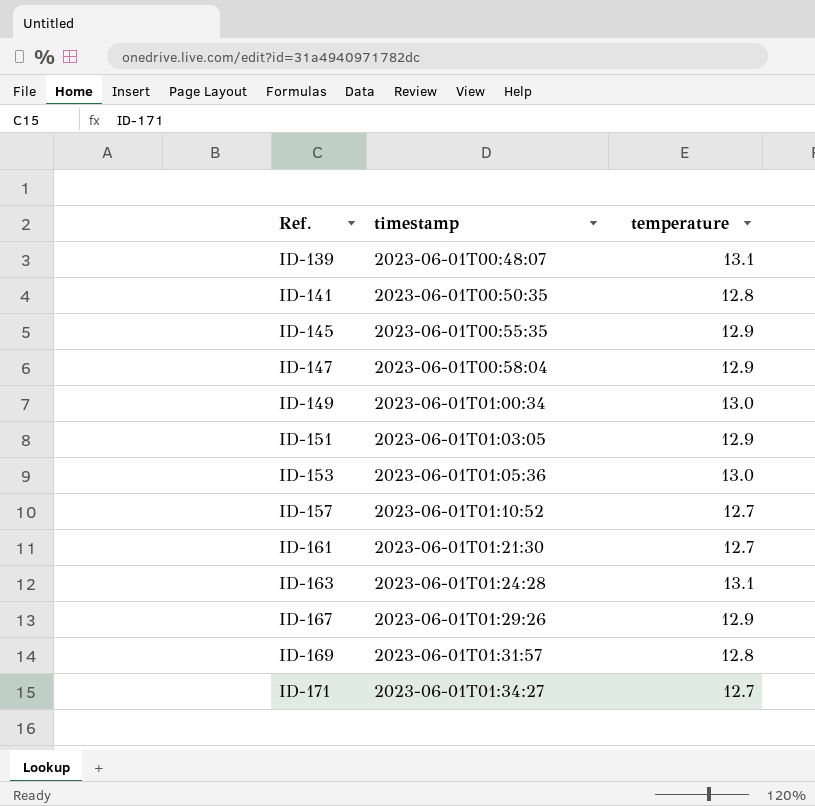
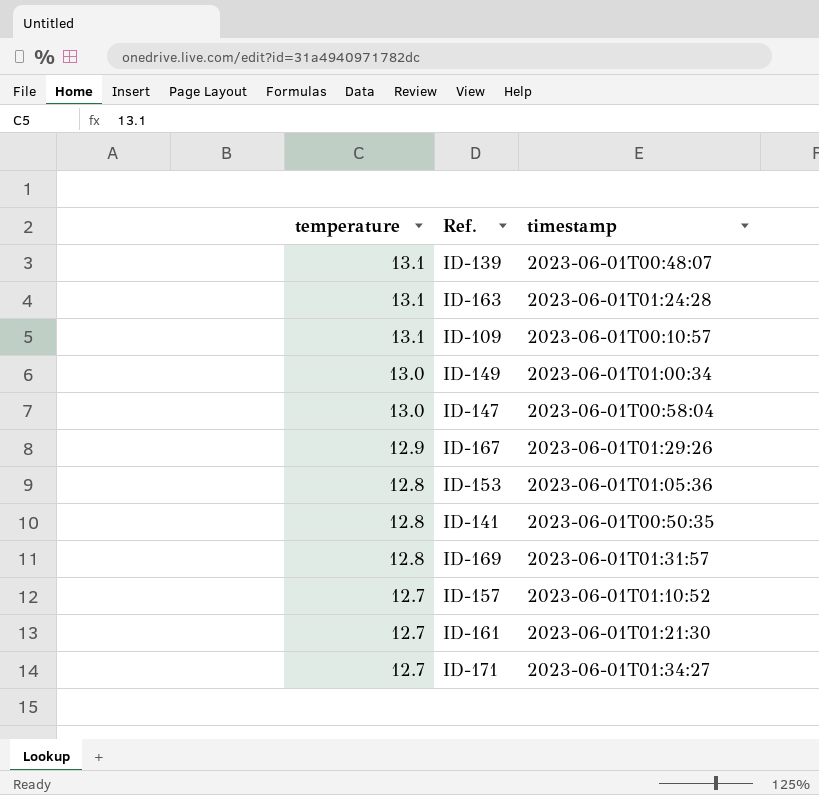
row order: Ref. ascending -> temperature descending
column temperature | position: 3 -> 1
row ID-145: 2023-06-01T00:55:35 | 12.9 -> none
row ID-151: 2023-06-01T01:03:05 | 12.9 -> none
row ID-109: none -> 13.1 | 2023-06-01T00:10:57
ID-147 | temperature: 12.9 -> 13.0
ID-153 | temperature: 13.0 -> 12.8

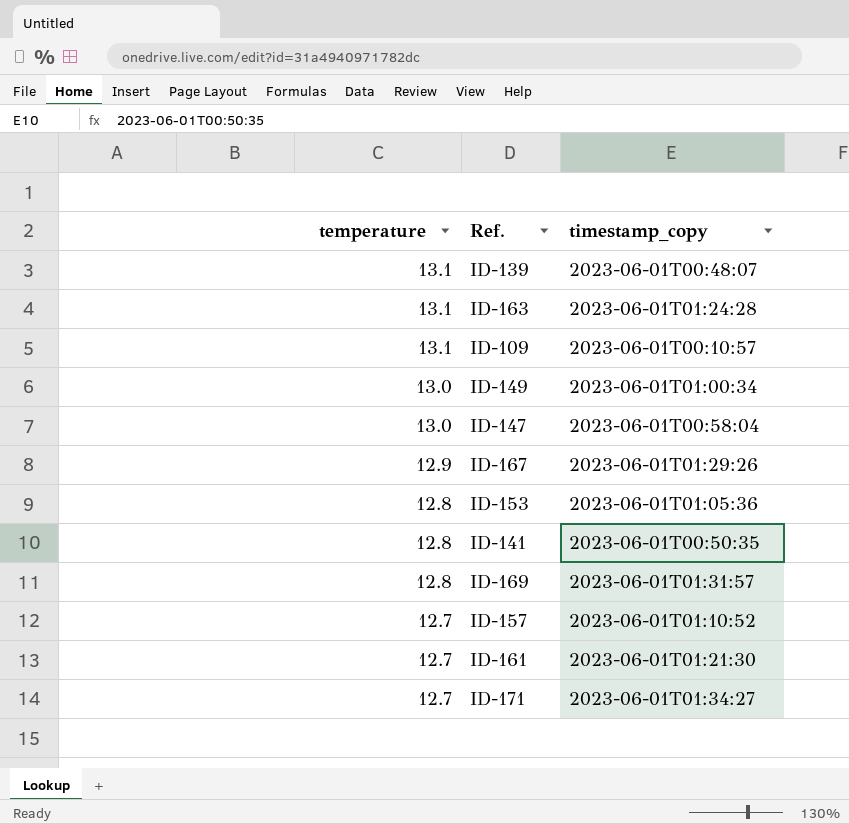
column name: timestamp -> timestamp_copy

